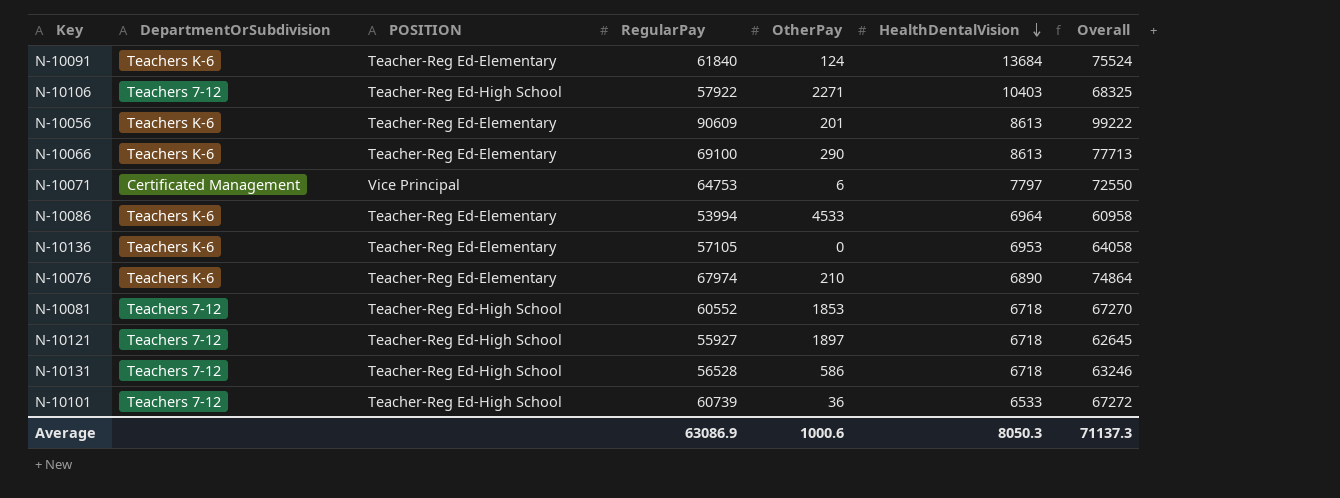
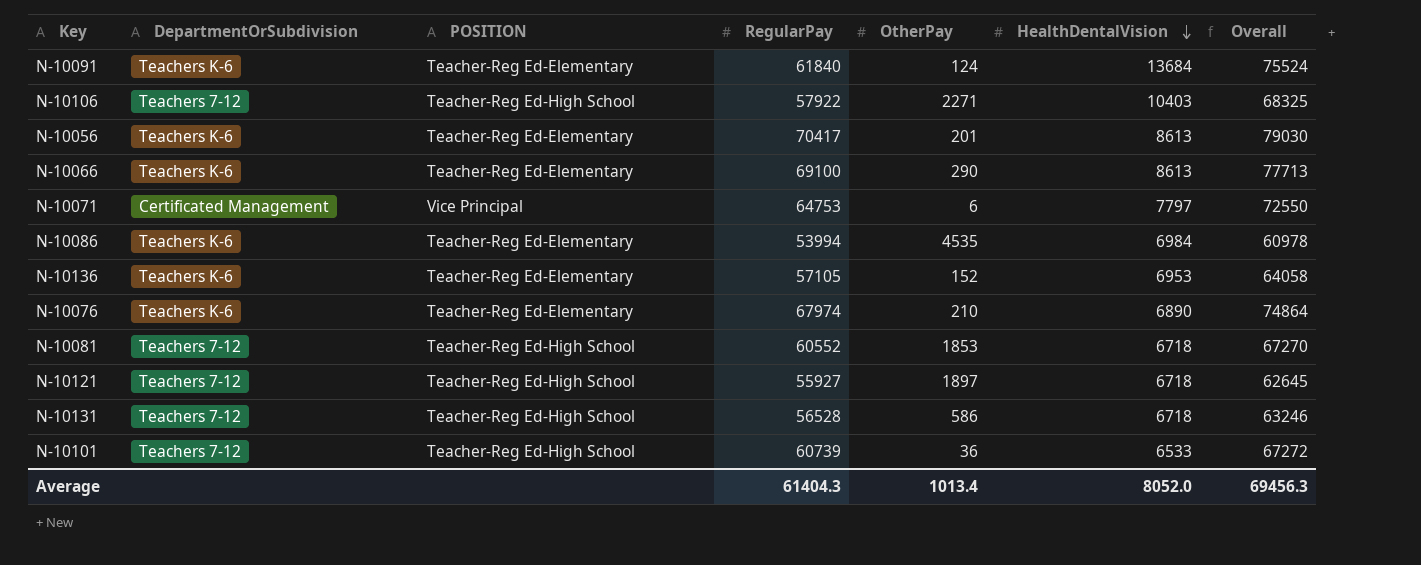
N-10056 | RegularPay: 90609 -> 70417
N-10056 | Overall: 99222 -> 79030
N-10086 | OtherPay: 4533 -> 4535
N-10086 | HealthDentalVision: 6964 -> 6984
N-10086 | Overall: 60958 -> 60978
N-10136 | OtherPay: 0 -> 152
Average | RegularPay: 63086.9 -> 61404.3
Average | OtherPay: 1000.6 -> 1013.4
Average | HealthDentalVision: 8050.3 -> 8052.0
Average | Overall: 71137.3 -> 69456.3

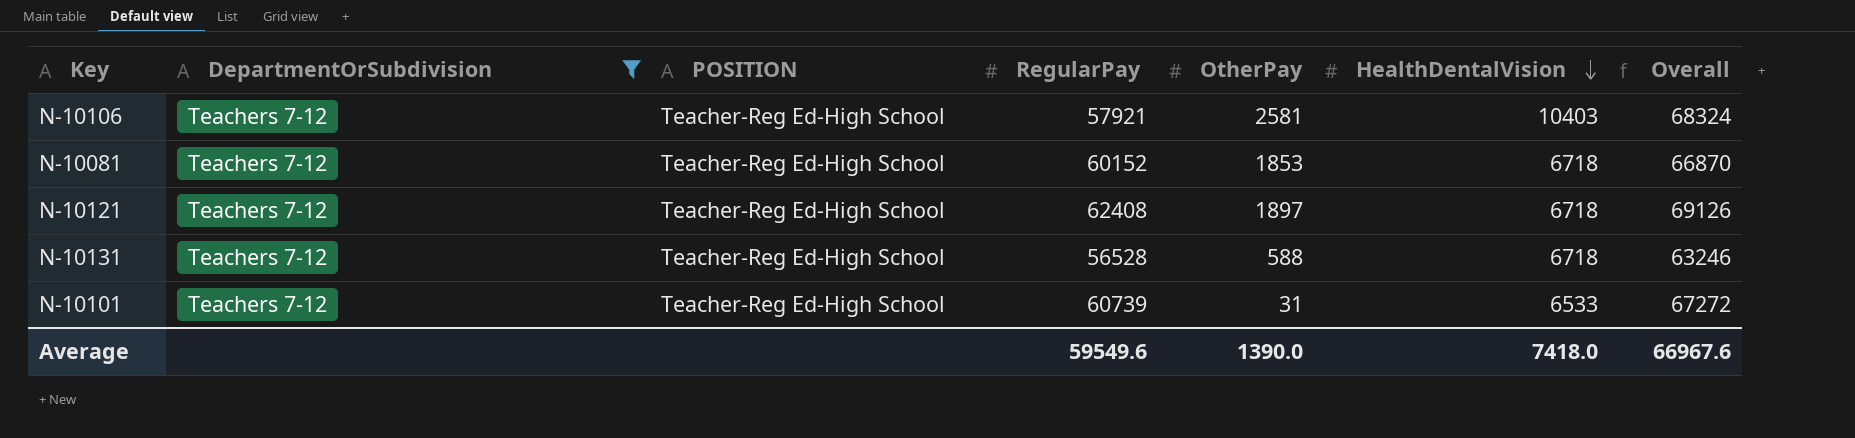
filter: none -> DepartmentOrSubdivision = Teachers 7-12
N-10106 | RegularPay: 57922 -> 57921
N-10106 | OtherPay: 2271 -> 2581
N-10106 | Overall: 68325 -> 68324
N-10081 | RegularPay: 60552 -> 60152
N-10081 | Overall: 67270 -> 66870
N-10121 | RegularPay: 55927 -> 62408
N-10121 | Overall: 62645 -> 69126
N-10131 | OtherPay: 586 -> 588
N-10101 | OtherPay: 36 -> 31
Average | RegularPay: 61404.3 -> 59549.6
Average | OtherPay: 1013.4 -> 1390.0
Average | HealthDentalVision: 8052.0 -> 7418.0
Average | Overall: 69456.3 -> 66967.6

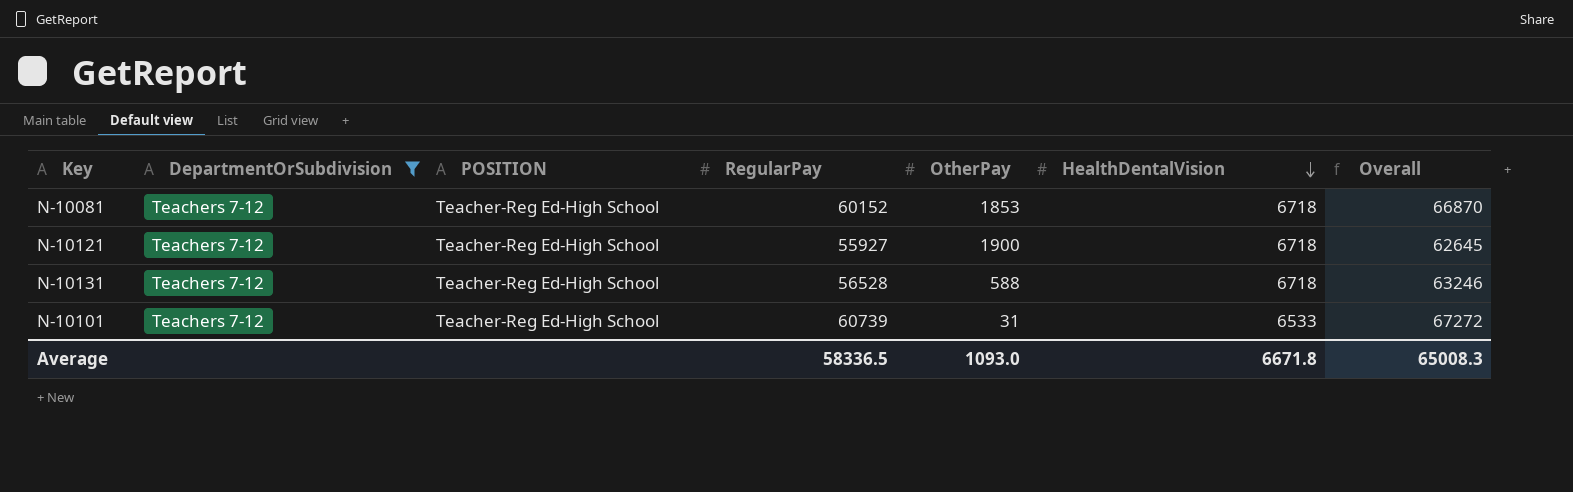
row N-10106: Teachers 7-12 | Teacher-Reg Ed-High School | 57921 | 2581 | 10403 | 68324 -> none
N-10121 | RegularPay: 62408 -> 55927
N-10121 | OtherPay: 1897 -> 1900
N-10121 | Overall: 69126 -> 62645
Average | RegularPay: 59549.6 -> 58336.5
Average | OtherPay: 1390.0 -> 1093.0
Average | HealthDentalVision: 7418.0 -> 6671.8
Average | Overall: 66967.6 -> 65008.3

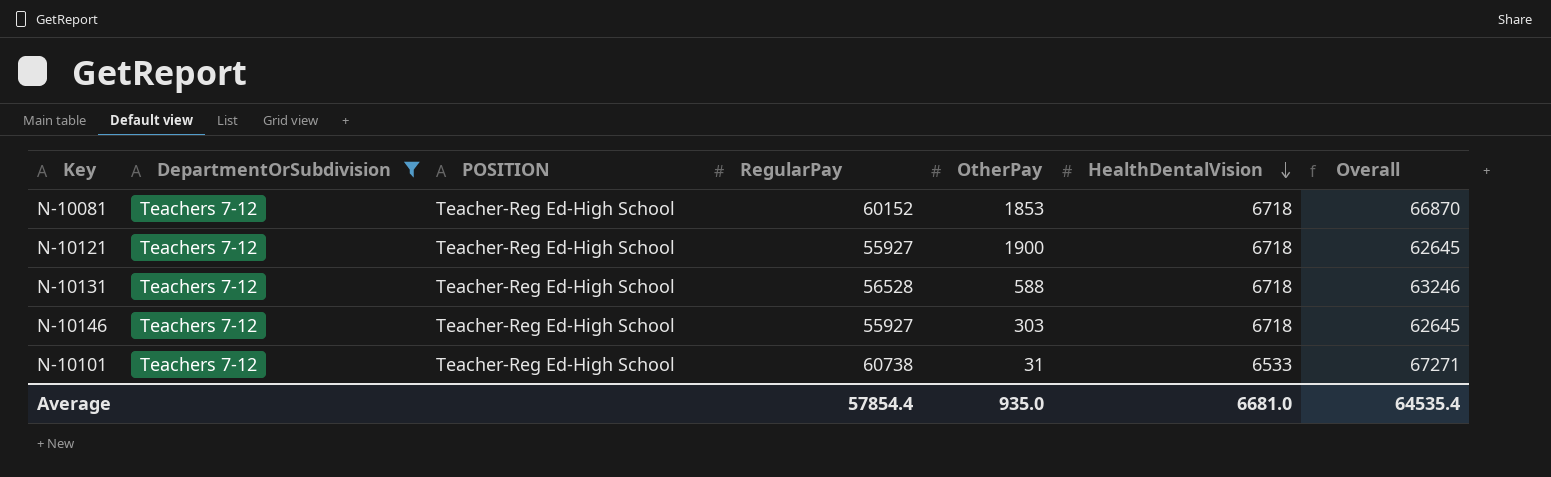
row N-10146: none -> Teachers 7-12 | Teacher-Reg Ed-High School | 55927 | 303 | 6718 | 62645
N-10101 | RegularPay: 60739 -> 60738
N-10101 | Overall: 67272 -> 67271
Average | RegularPay: 58336.5 -> 57854.4
Average | OtherPay: 1093.0 -> 935.0
Average | HealthDentalVision: 6671.8 -> 6681.0
Average | Overall: 65008.3 -> 64535.4

